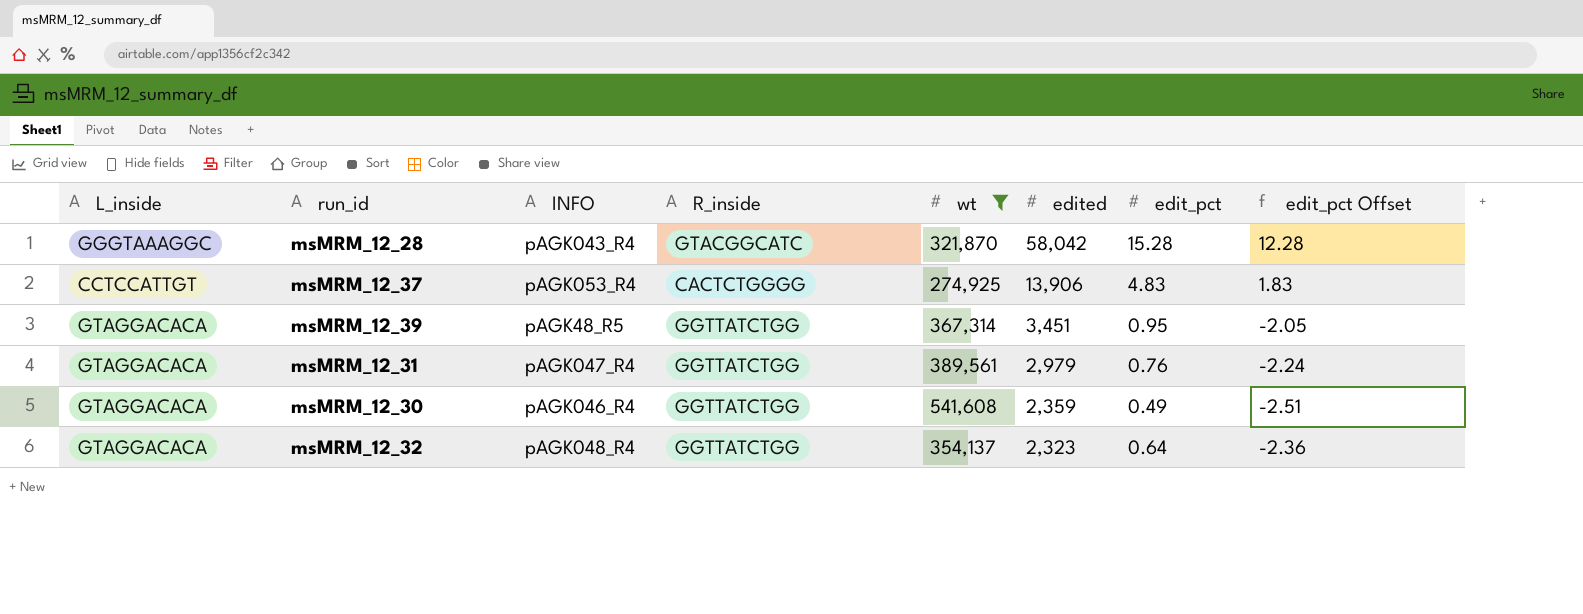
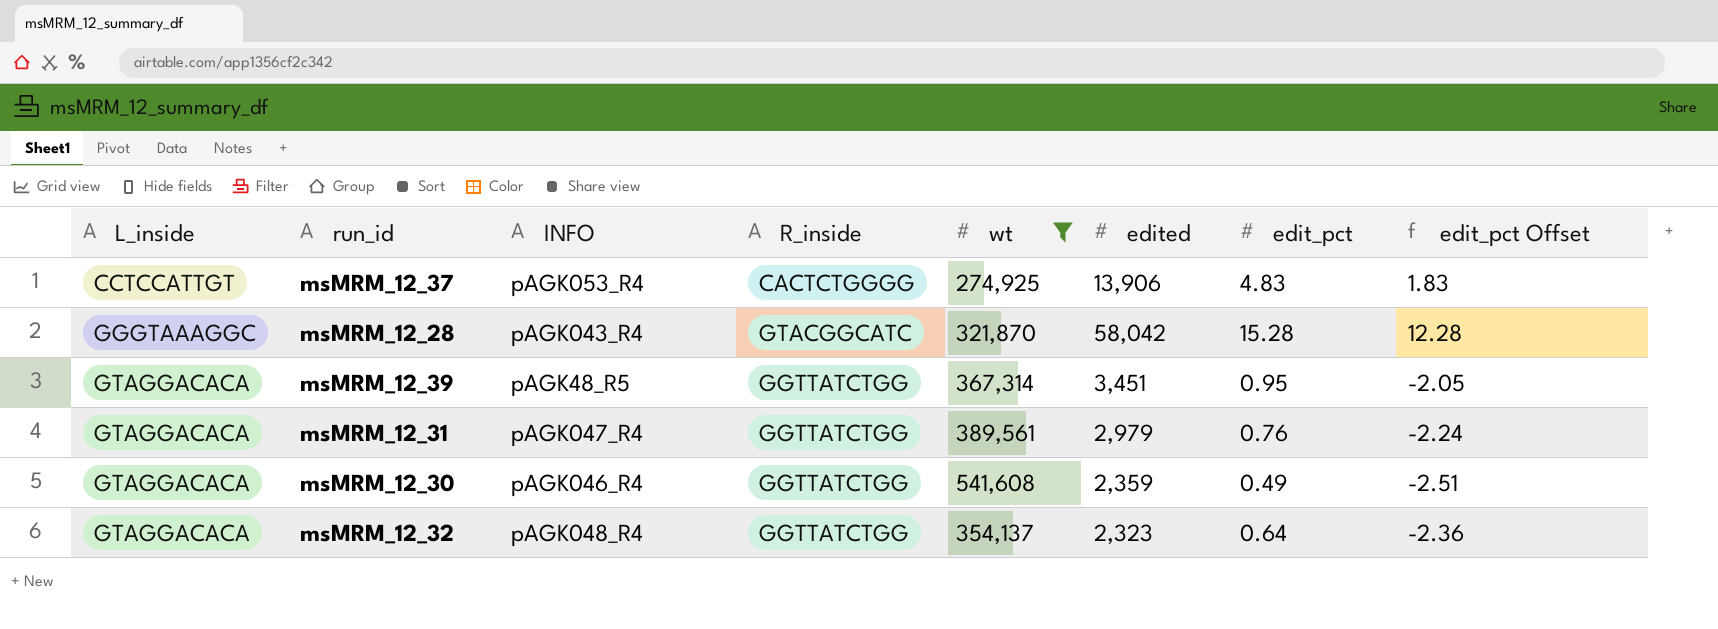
row order: edited descending -> L_inside ascending

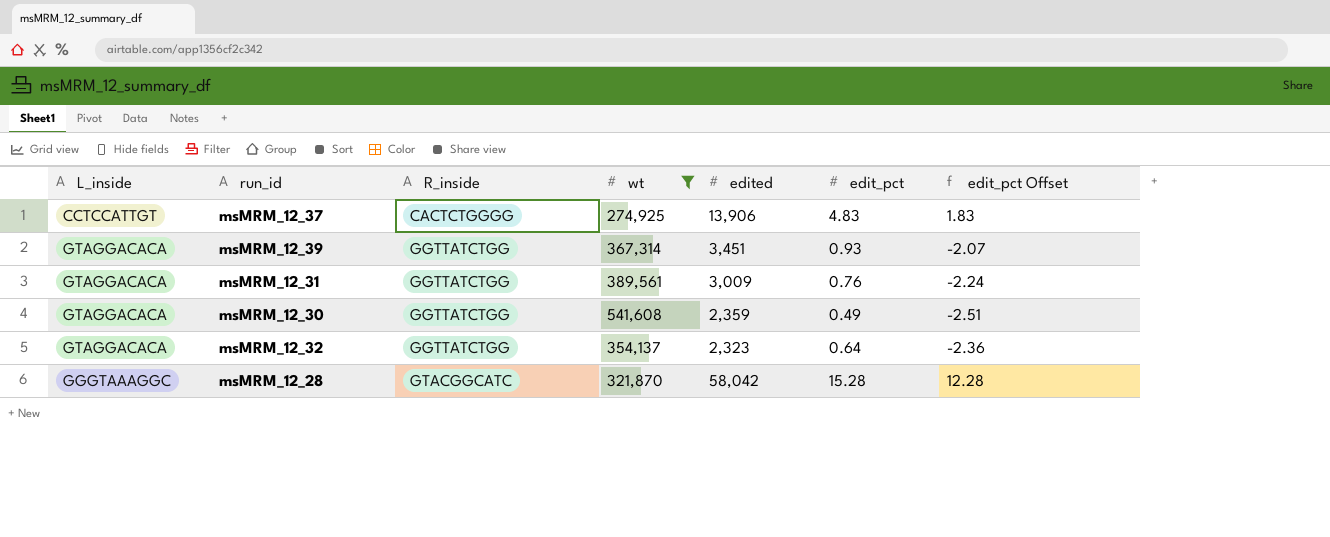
row order: L_inside ascending -> R_inside ascending
column INFO | position: 3 -> none
msMRM_12_39 | edit_pct: 0.95 -> 0.93
msMRM_12_39 | edit_pct Offset: -2.05 -> -2.07
msMRM_12_31 | edited: 2,979 -> 3,009

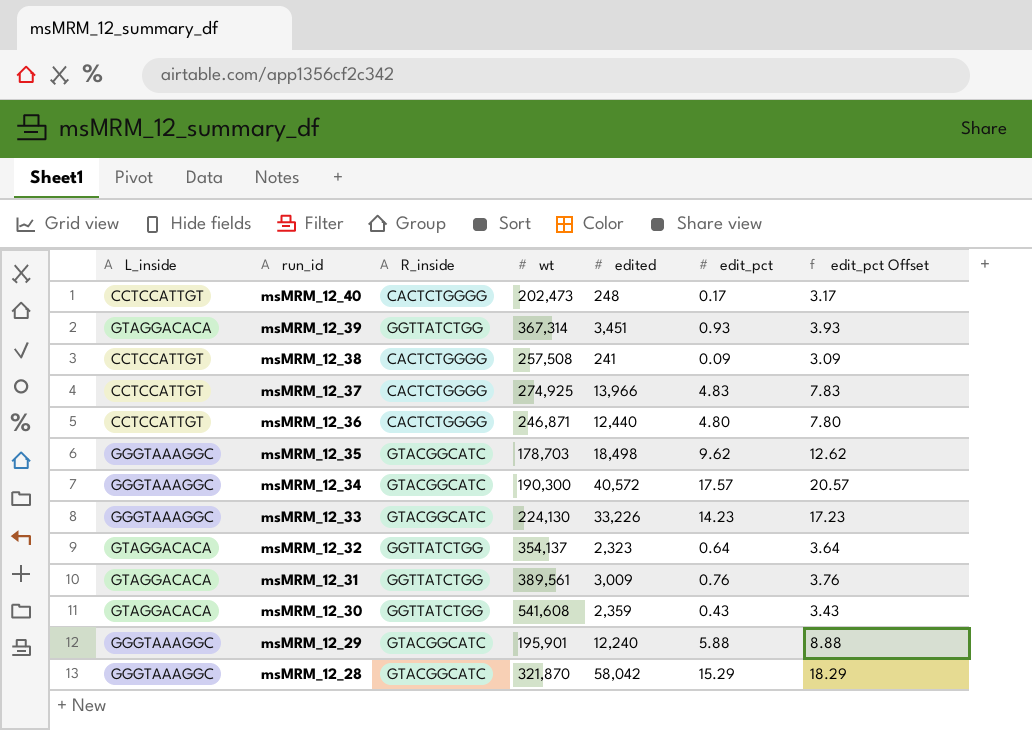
filter: wt >= 274,925 -> none
row order: R_inside ascending -> run_id descending
column edit_pct Offset | formula: [edit_pct] - 3 -> [edit_pct] + 3
msMRM_12_37 | edited: 13,906 -> 13,966
msMRM_12_30 | edit_pct: 0.49 -> 0.43
msMRM_12_28 | edit_pct: 15.28 -> 15.29

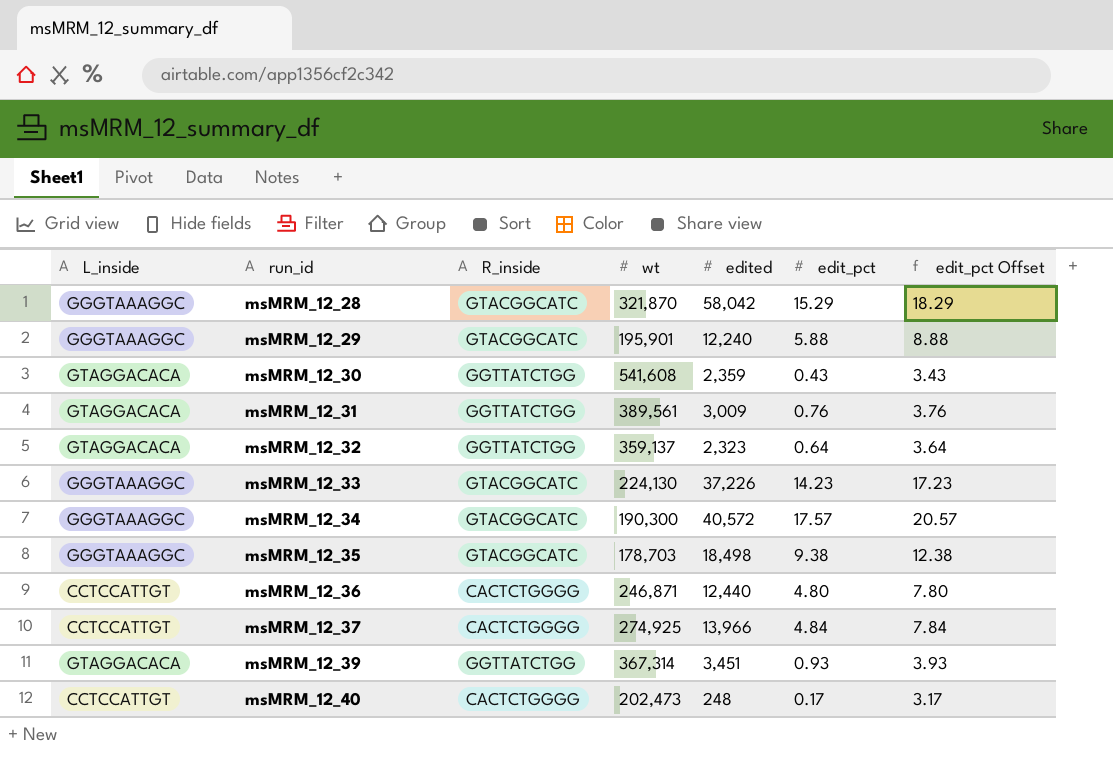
row order: run_id descending -> run_id ascending
row msMRM_12_38: CCTCCATTGT | CACTCTGGGG | 257,508 | 241 | 0.09 | 3.09 -> none
msMRM_12_32 | wt: 354,137 -> 359,137
msMRM_12_33 | edited: 33,226 -> 37,226
msMRM_12_35 | edit_pct: 9.62 -> 9.38
msMRM_12_35 | edit_pct Offset: 12.62 -> 12.38
msMRM_12_37 | edit_pct: 4.83 -> 4.84
msMRM_12_37 | edit_pct Offset: 7.83 -> 7.84

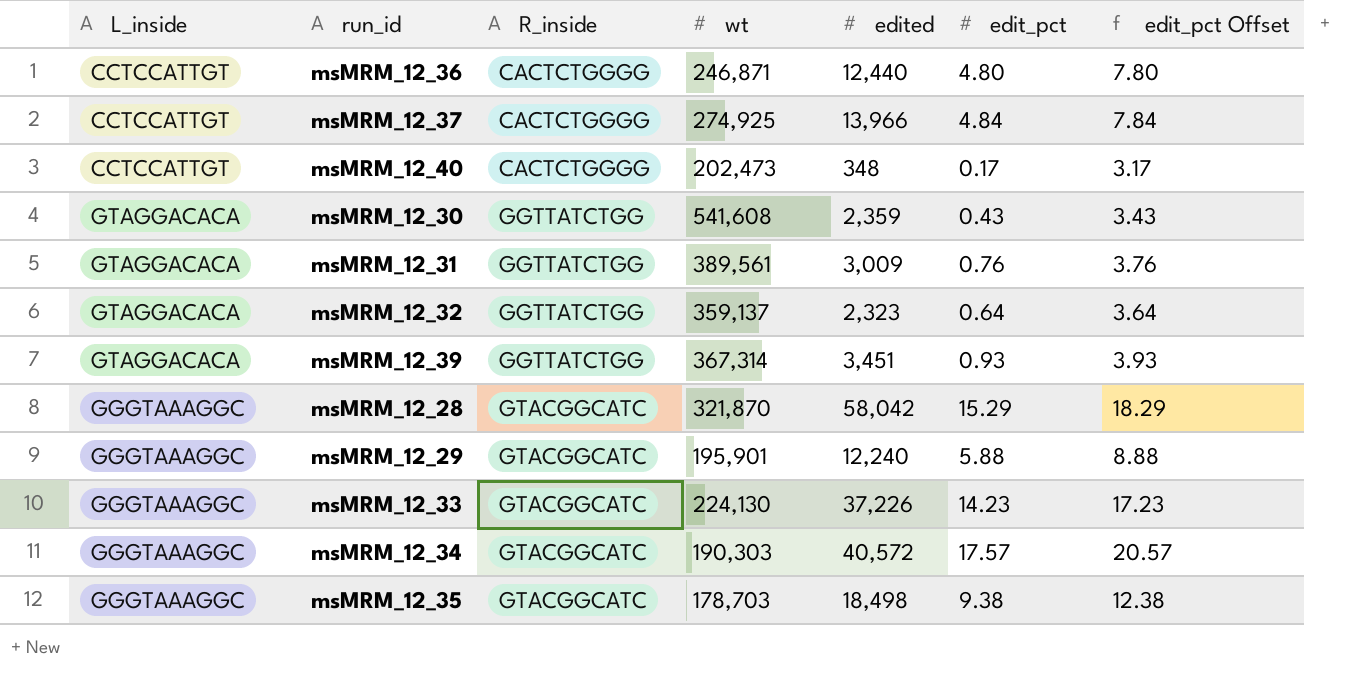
row order: run_id ascending -> R_inside ascending
msMRM_12_40 | edited: 248 -> 348
msMRM_12_34 | wt: 190,300 -> 190,303

